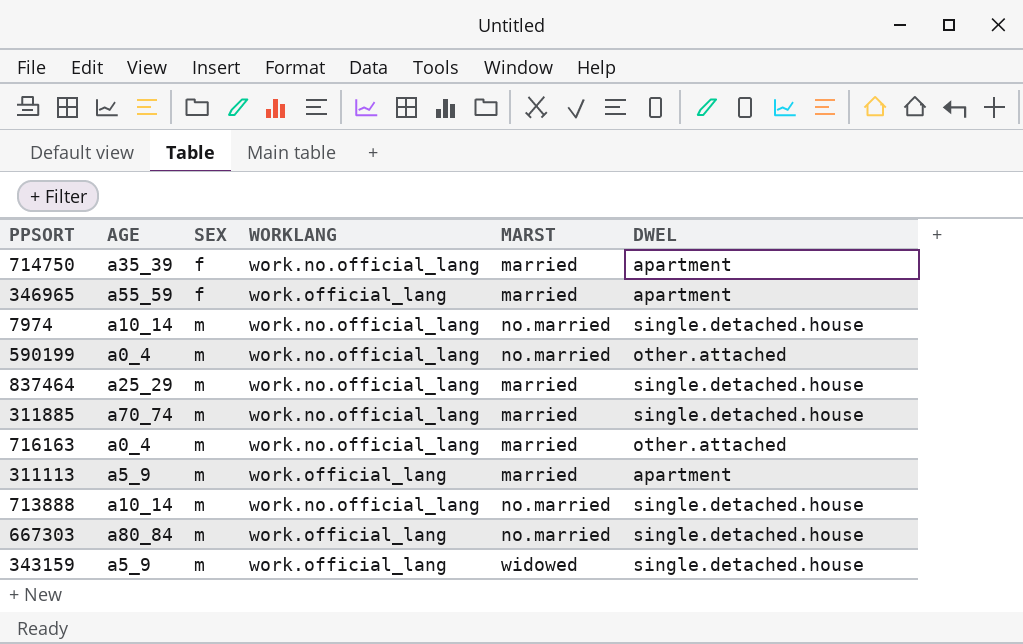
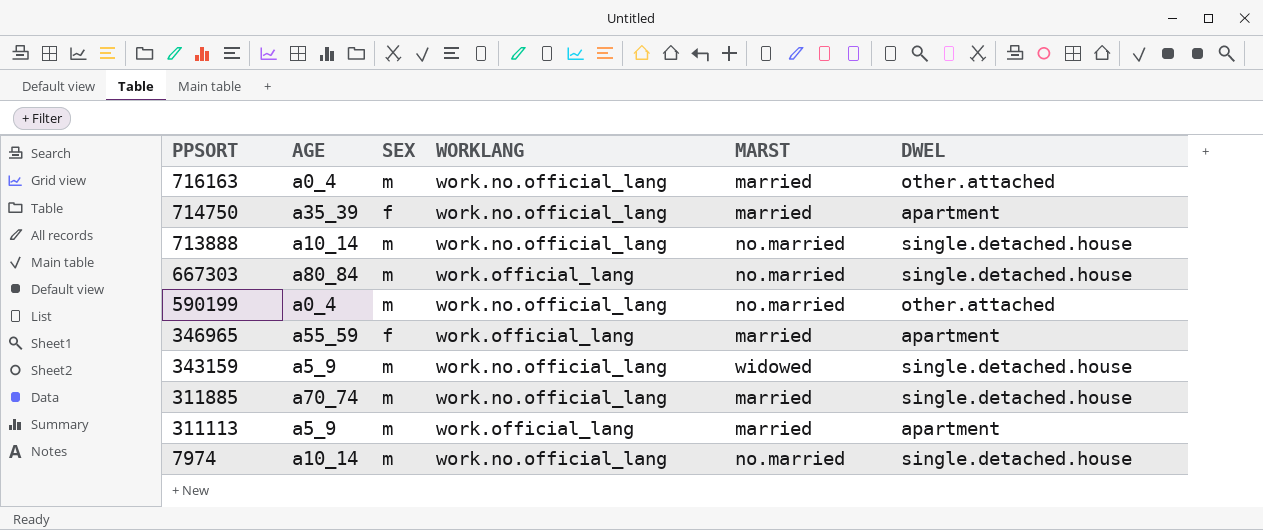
row order: SEX ascending -> PPSORT descending
row 837464: a25_29 | m | work.no.official_lang | married | single.detached.house -> none
343159 | WORKLANG: work.official_lang -> work.no.official_lang

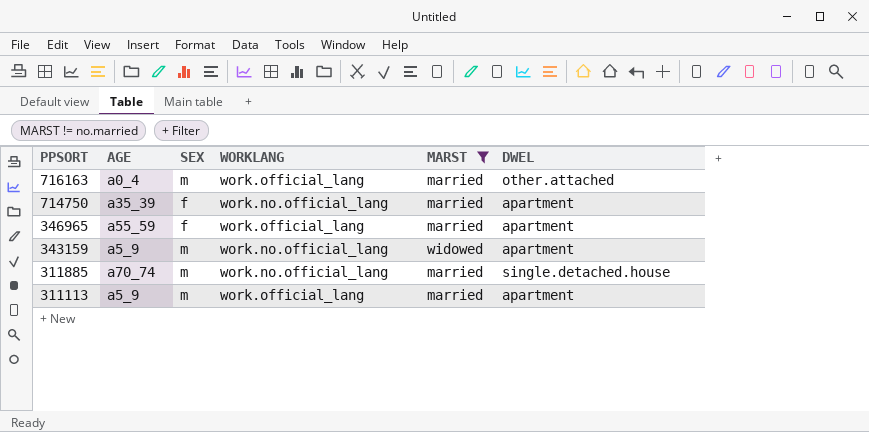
filter: none -> MARST != no.married
716163 | WORKLANG: work.no.official_lang -> work.official_lang
343159 | DWEL: single.detached.house -> apartment

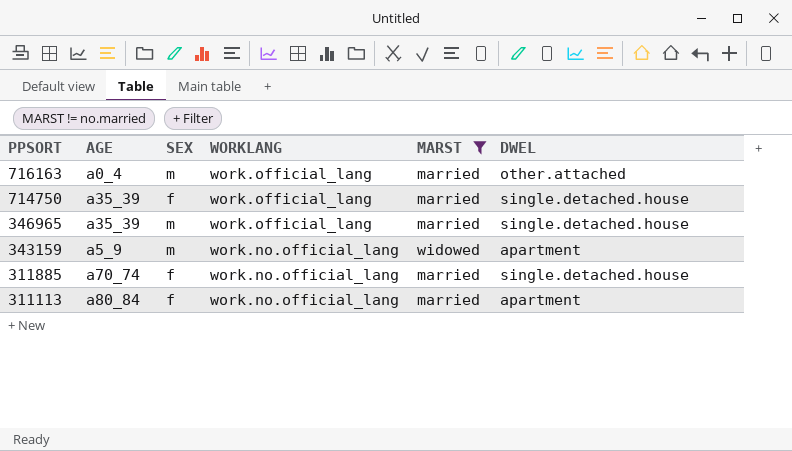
714750 | WORKLANG: work.no.official_lang -> work.official_lang
714750 | DWEL: apartment -> single.detached.house
346965 | AGE: a55_59 -> a35_39
346965 | SEX: f -> m
346965 | DWEL: apartment -> single.detached.house
311885 | SEX: m -> f
311113 | AGE: a5_9 -> a80_84
311113 | SEX: m -> f
311113 | WORKLANG: work.official_lang -> work.no.official_lang

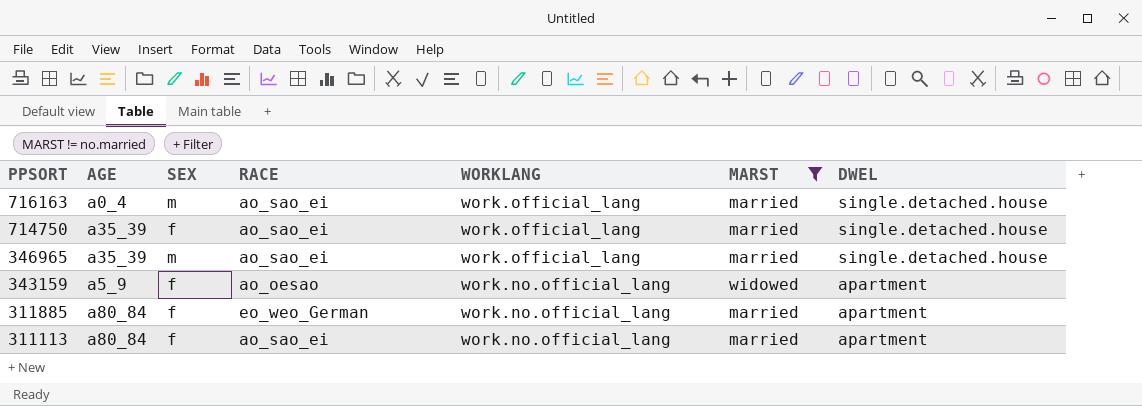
column RACE | position: none -> 4
716163 | DWEL: other.attached -> single.detached.house
343159 | SEX: m -> f
311885 | AGE: a70_74 -> a80_84
311885 | DWEL: single.detached.house -> apartment

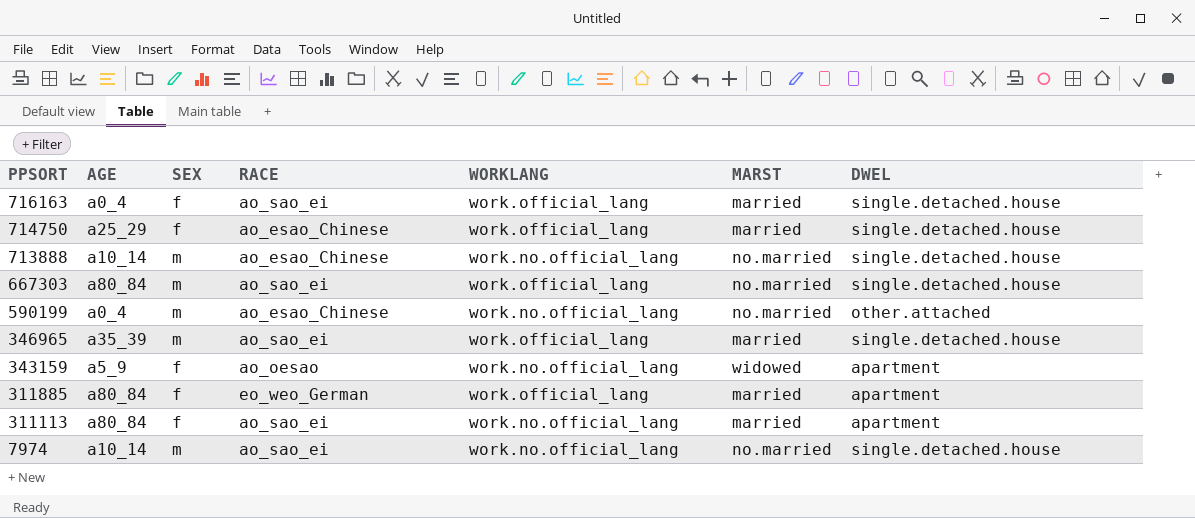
filter: MARST != no.married -> none
716163 | SEX: m -> f
714750 | AGE: a35_39 -> a25_29
714750 | RACE: ao_sao_ei -> ao_esao_Chinese
311885 | WORKLANG: work.no.official_lang -> work.official_lang

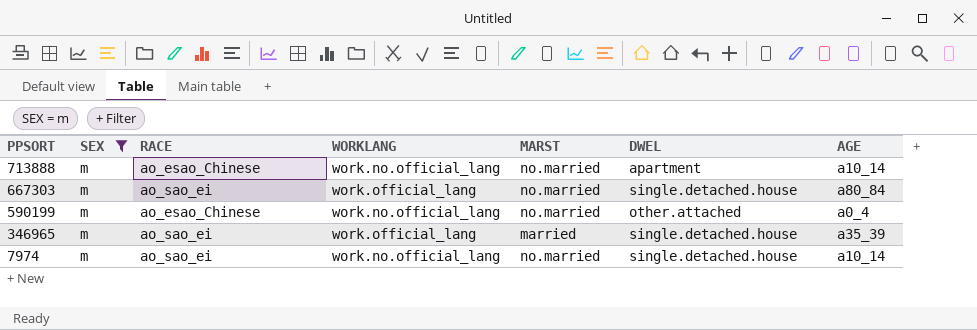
filter: none -> SEX = m
column AGE | position: 2 -> 7
713888 | DWEL: single.detached.house -> apartment

